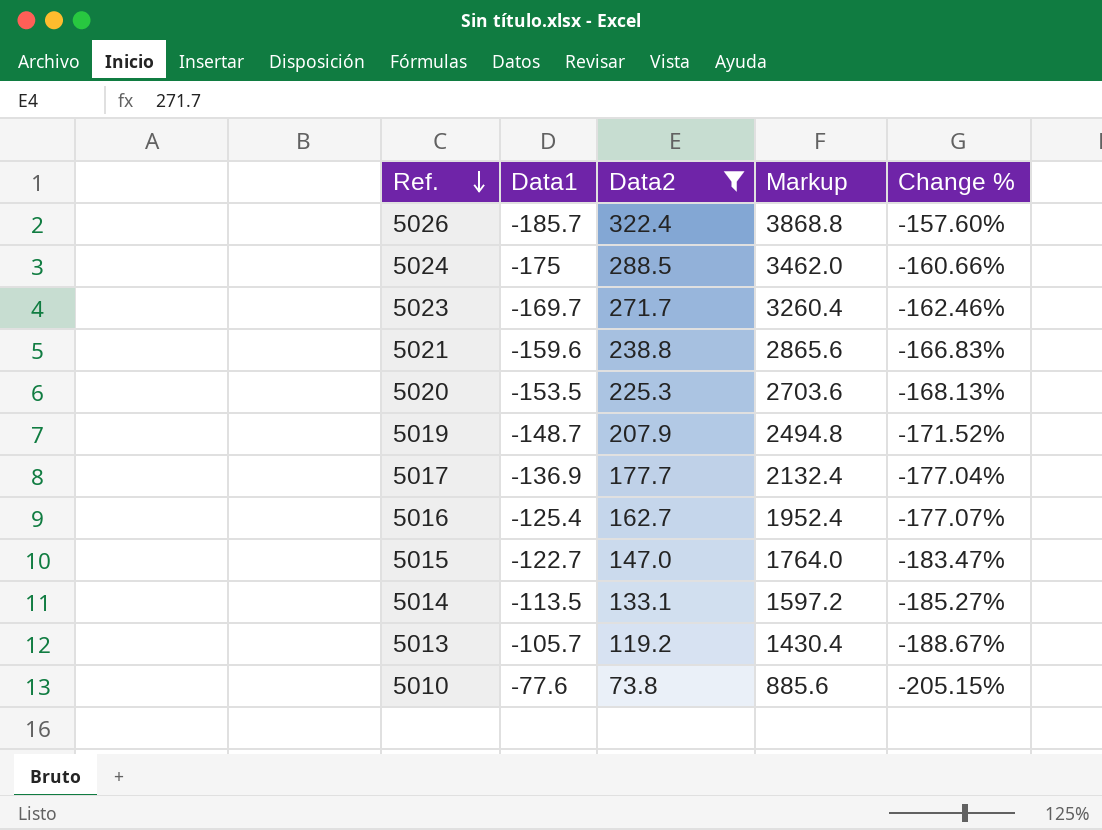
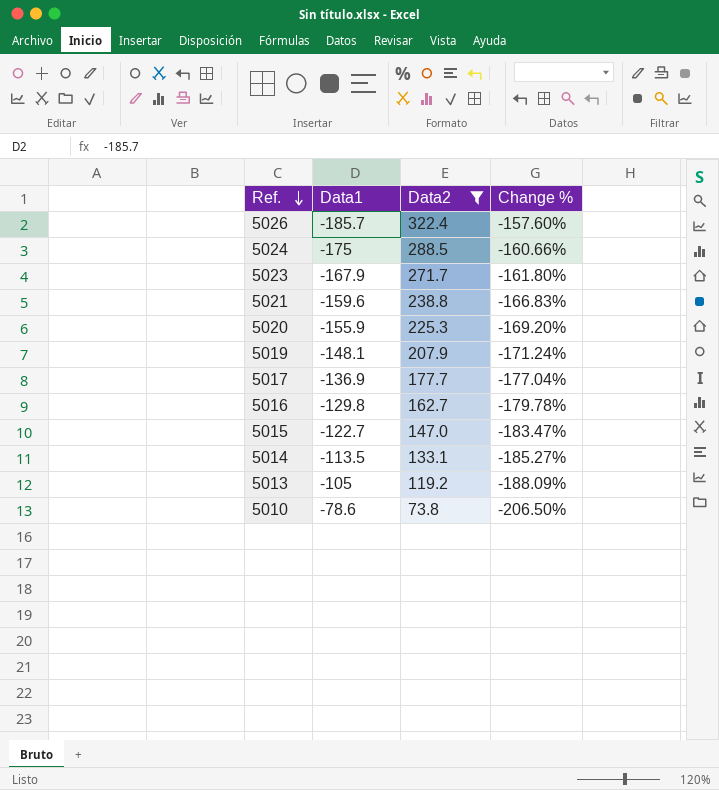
column Markup | formula: [Data2] * 12 -> none
5023 | Data1: -169.7 -> -167.9
5023 | Change %: -162.46% -> -161.80%
5020 | Data1: -153.5 -> -155.9
5020 | Change %: -168.13% -> -169.20%
5019 | Data1: -148.7 -> -148.1
5019 | Change %: -171.52% -> -171.24%
5016 | Data1: -125.4 -> -129.8
5016 | Change %: -177.07% -> -179.78%
5013 | Data1: -105.7 -> -105
5013 | Change %: -188.67% -> -188.09%
5010 | Data1: -77.6 -> -78.6
5010 | Change %: -205.15% -> -206.50%

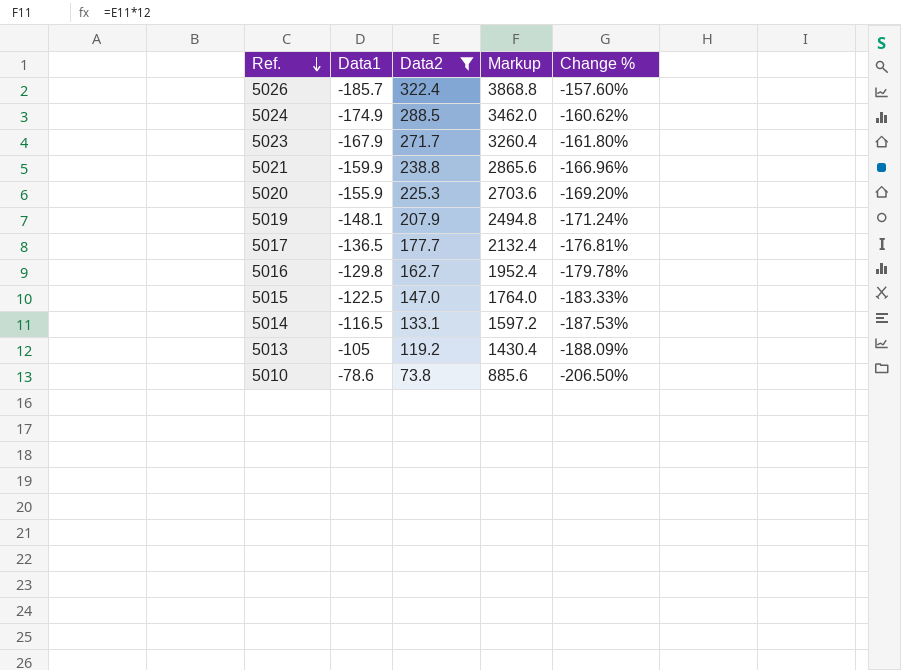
column Markup | formula: none -> [Data2] * 12
5024 | Data1: -175 -> -174.9
5024 | Change %: -160.66% -> -160.62%
5021 | Data1: -159.6 -> -159.9
5021 | Change %: -166.83% -> -166.96%
5017 | Data1: -136.9 -> -136.5
5017 | Change %: -177.04% -> -176.81%
5015 | Data1: -122.7 -> -122.5
5015 | Change %: -183.47% -> -183.33%
5014 | Data1: -113.5 -> -116.5
5014 | Change %: -185.27% -> -187.53%

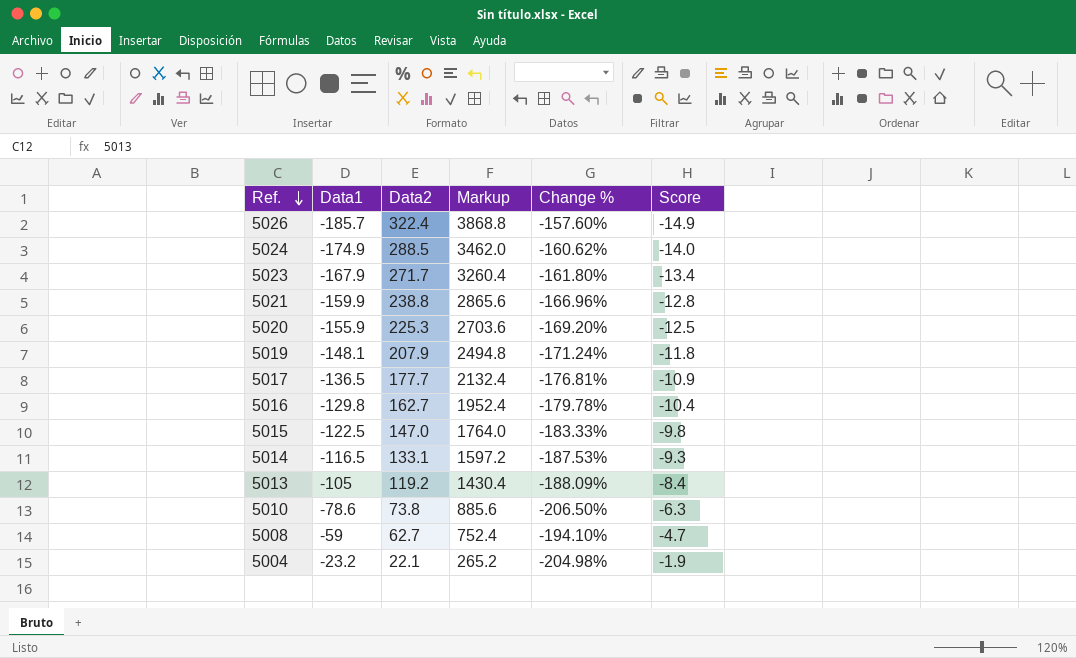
filter: Data2 >= 73.8 -> none
column Score | formula: none -> [Data1] * 0.08

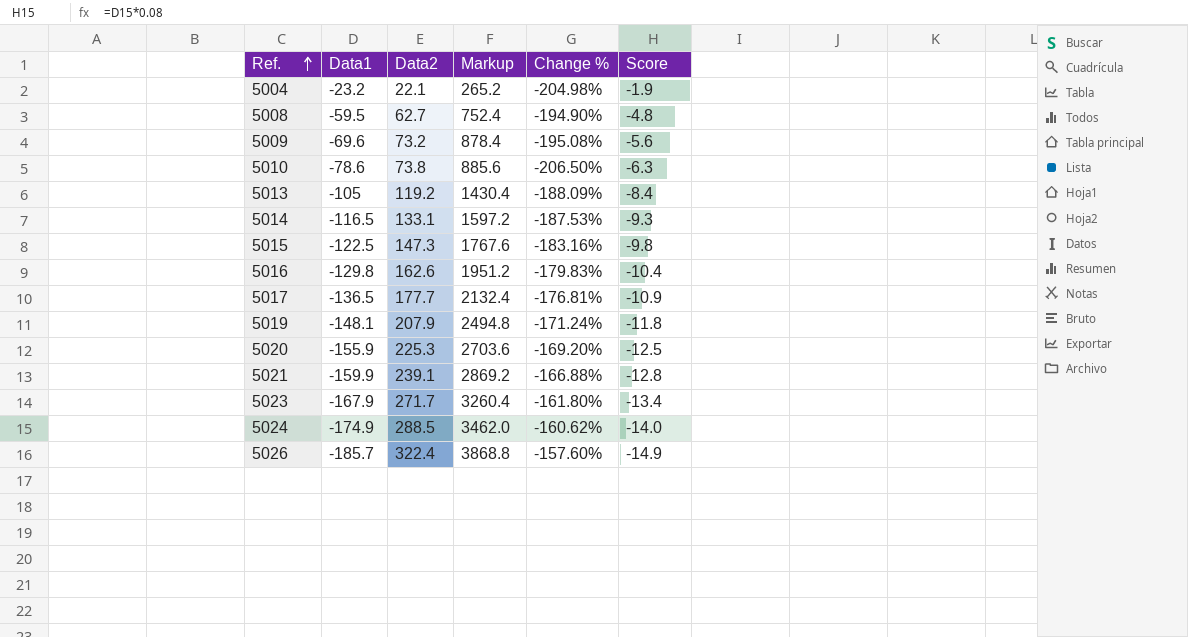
row order: Ref. descending -> Ref. ascending
5008 | Data1: -59 -> -59.5
5008 | Change %: -194.10% -> -194.90%
5008 | Score: -4.7 -> -4.8
row 5009: none -> -69.6 | 73.2 | 878.4 | -195.08% | -5.6
5015 | Data2: 147.0 -> 147.3
5015 | Markup: 1764.0 -> 1767.6
5015 | Change %: -183.33% -> -183.16%
5016 | Data2: 162.7 -> 162.6
5016 | Markup: 1952.4 -> 1951.2
5016 | Change %: -179.78% -> -179.83%
5021 | Data2: 238.8 -> 239.1
5021 | Markup: 2865.6 -> 2869.2
5021 | Change %: -166.96% -> -166.88%

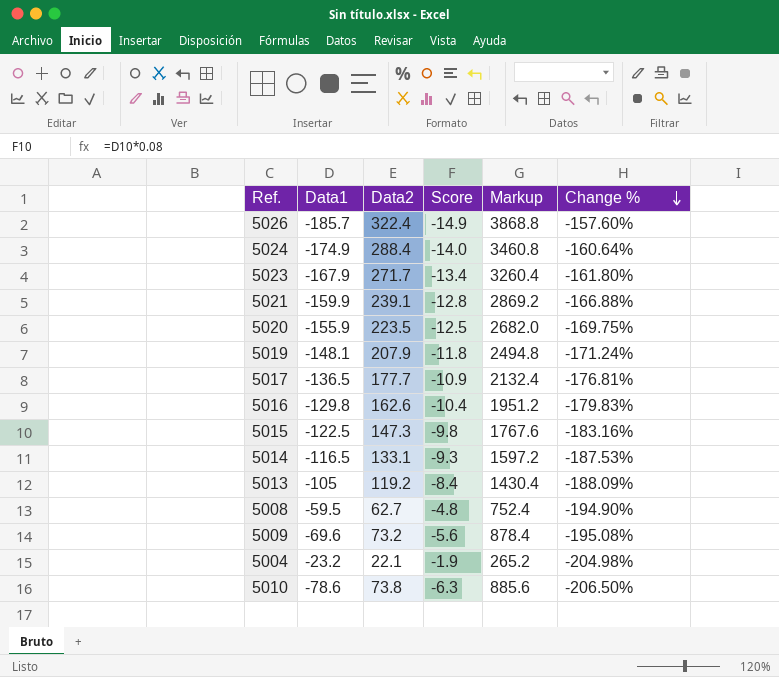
row order: Ref. ascending -> Change % descending
column Score | position: 6 -> 4
5024 | Data2: 288.5 -> 288.4
5024 | Markup: 3462.0 -> 3460.8
5024 | Change %: -160.62% -> -160.64%
5020 | Data2: 225.3 -> 223.5
5020 | Markup: 2703.6 -> 2682.0
5020 | Change %: -169.20% -> -169.75%

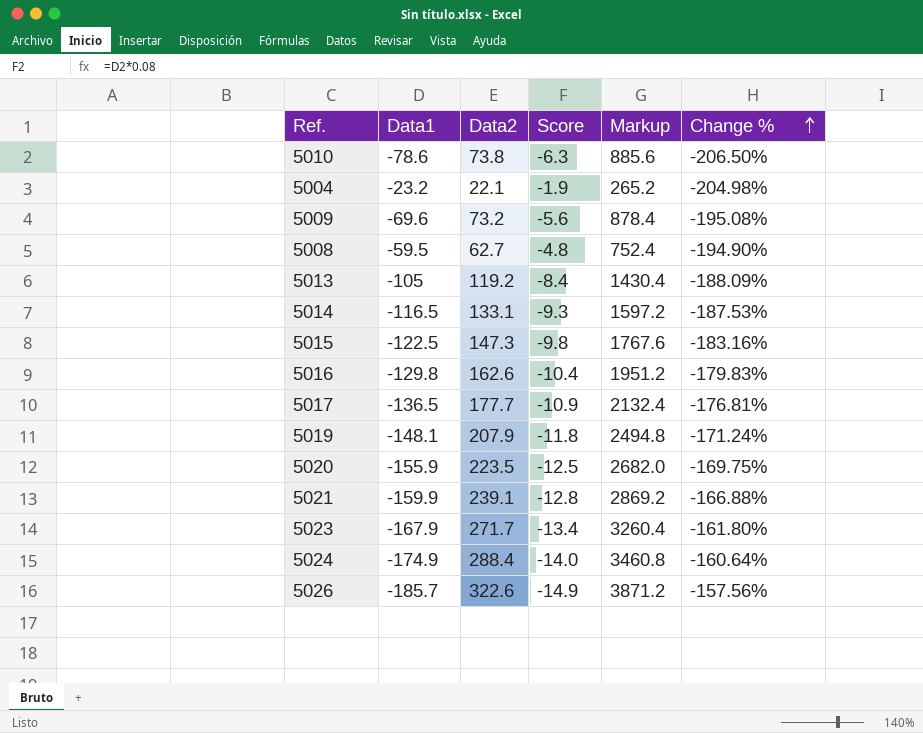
row order: Change % descending -> Change % ascending
5026 | Data2: 322.4 -> 322.6
5026 | Markup: 3868.8 -> 3871.2
5026 | Change %: -157.60% -> -157.56%

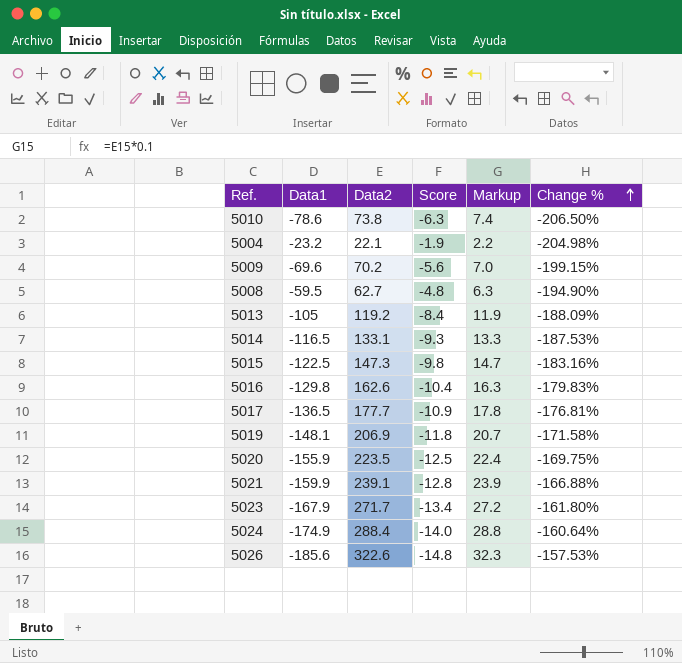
column Markup | formula: [Data2] * 12 -> [Data2] * 0.1
5009 | Data2: 73.2 -> 70.2
5009 | Change %: -195.08% -> -199.15%
5019 | Data2: 207.9 -> 206.9
5019 | Change %: -171.24% -> -171.58%
5026 | Data1: -185.7 -> -185.6
5026 | Score: -14.9 -> -14.8
5026 | Change %: -157.56% -> -157.53%

